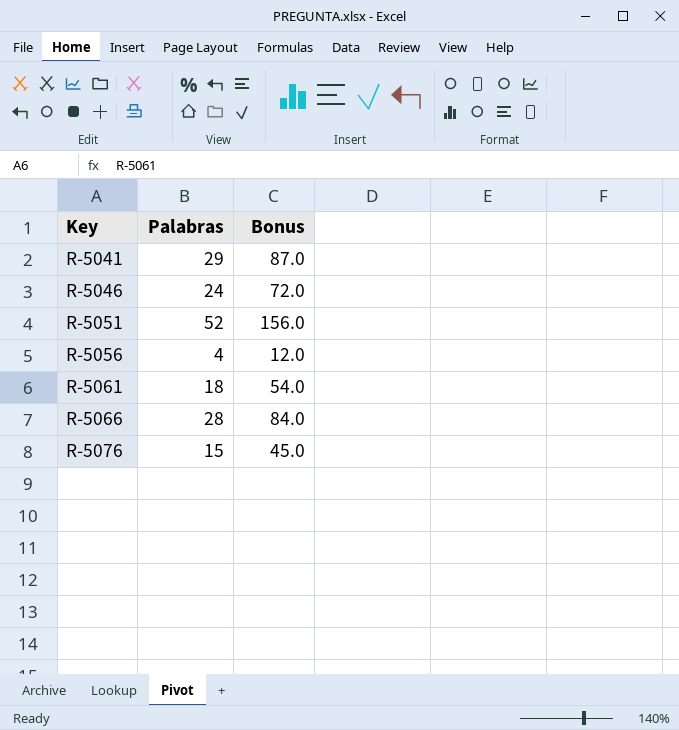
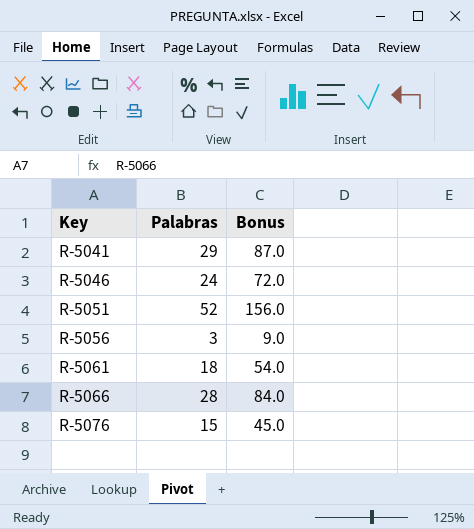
R-5056 | Palabras: 4 -> 3
R-5056 | Bonus: 12.0 -> 9.0

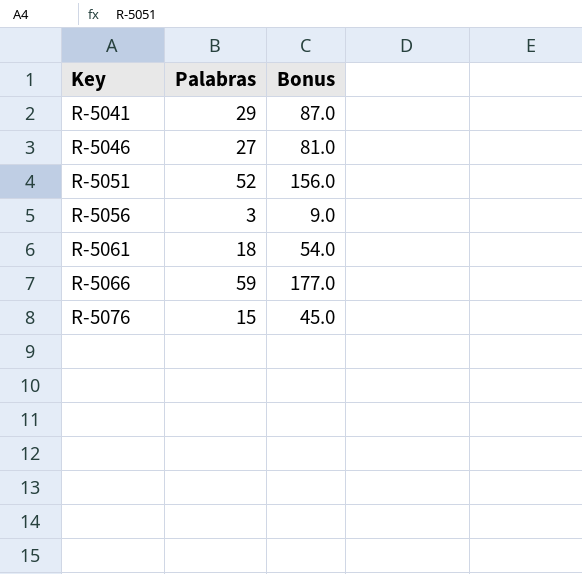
R-5046 | Palabras: 24 -> 27
R-5046 | Bonus: 72.0 -> 81.0
R-5066 | Palabras: 28 -> 59
R-5066 | Bonus: 84.0 -> 177.0

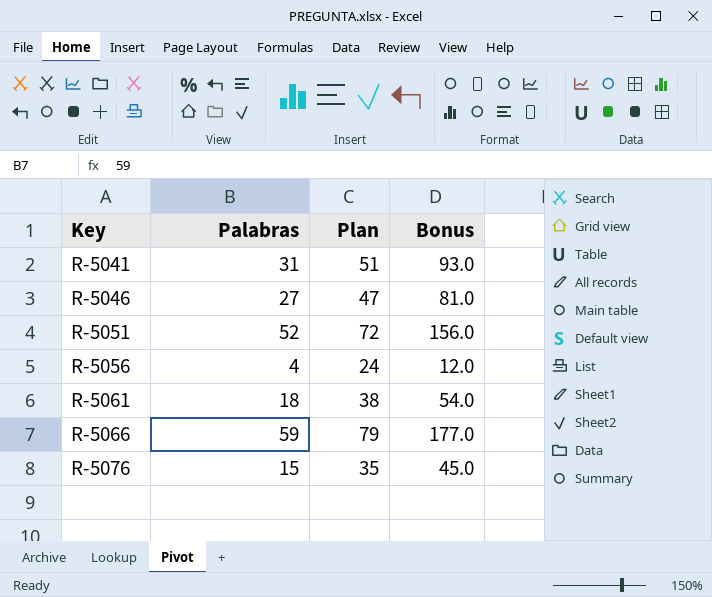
column Plan | formula: none -> [Palabras] + 20
R-5041 | Palabras: 29 -> 31
R-5041 | Bonus: 87.0 -> 93.0
R-5056 | Palabras: 3 -> 4
R-5056 | Bonus: 9.0 -> 12.0

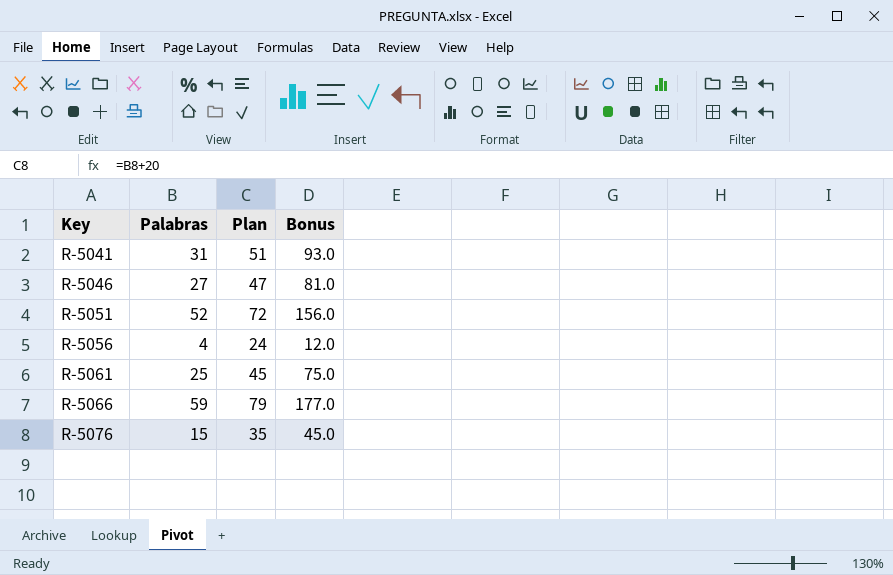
R-5061 | Palabras: 18 -> 25
R-5061 | Plan: 38 -> 45
R-5061 | Bonus: 54.0 -> 75.0

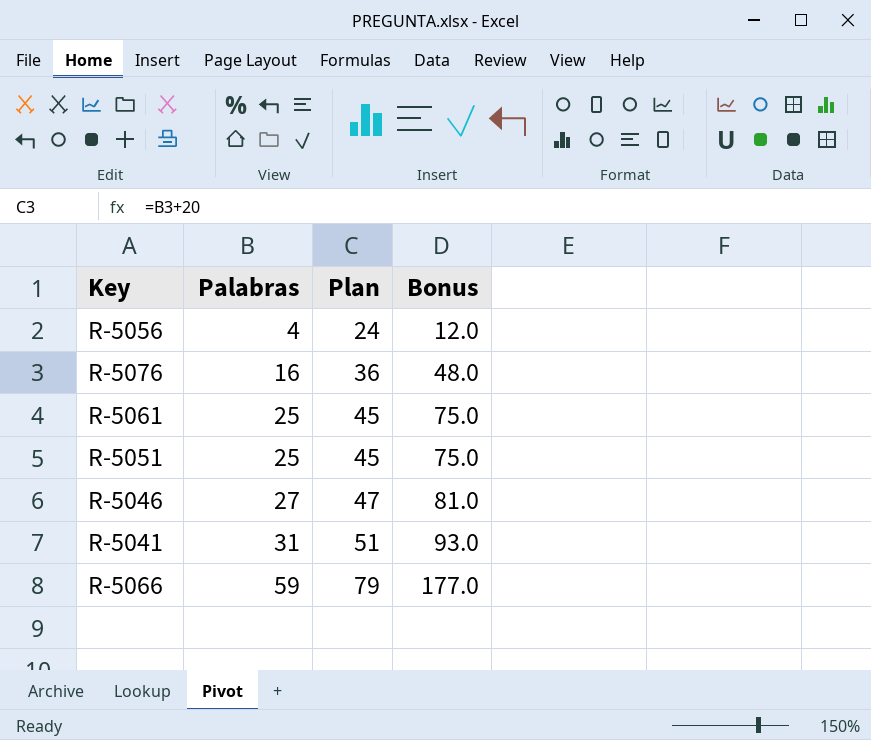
row order: Key ascending -> Palabras ascending
R-5076 | Palabras: 15 -> 16
R-5076 | Plan: 35 -> 36
R-5076 | Bonus: 45.0 -> 48.0
R-5051 | Palabras: 52 -> 25
R-5051 | Plan: 72 -> 45
R-5051 | Bonus: 156.0 -> 75.0

